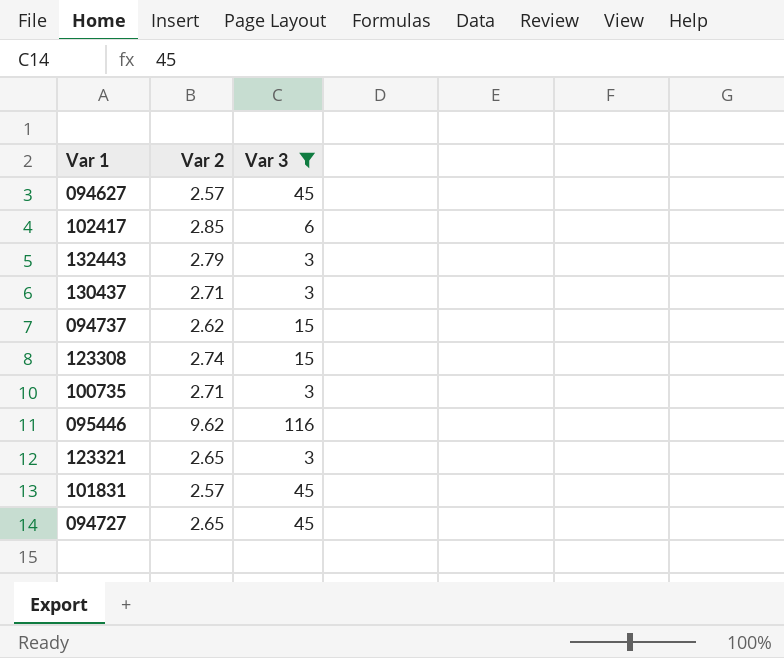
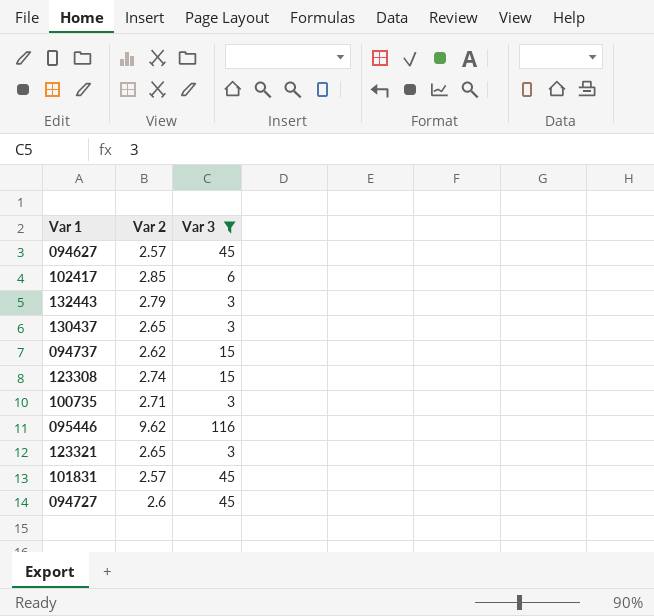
130437 | Var 2: 2.71 -> 2.65
094727 | Var 2: 2.65 -> 2.6

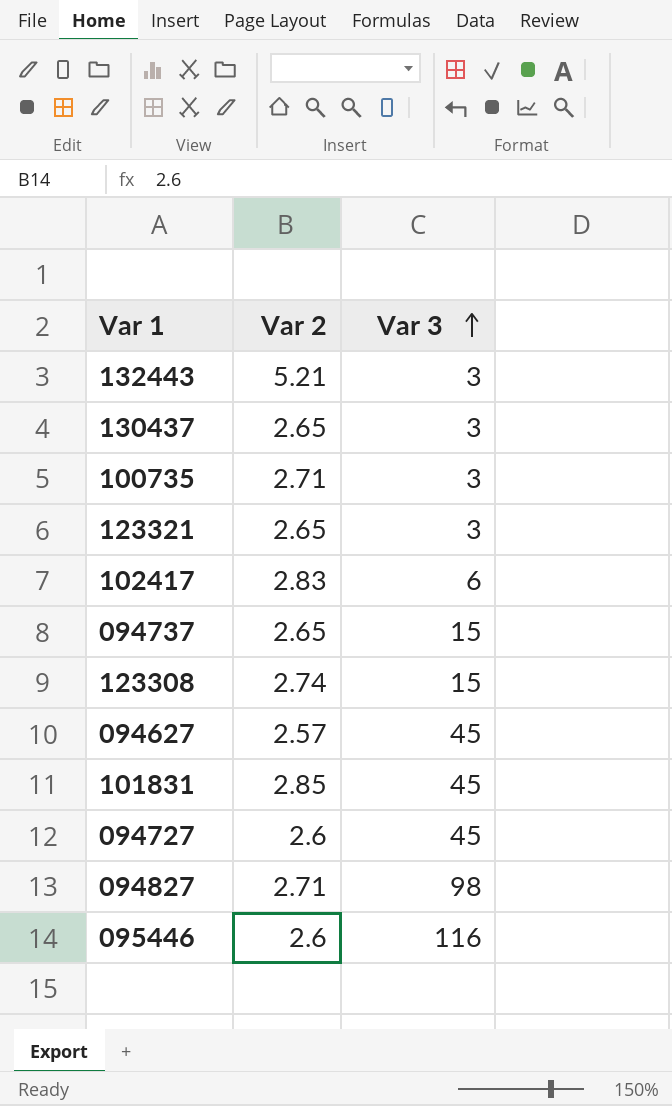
filter: Var 3 != 98 -> none
row order: none -> Var 3 ascending
132443 | Var 2: 2.79 -> 5.21
102417 | Var 2: 2.85 -> 2.83
094737 | Var 2: 2.62 -> 2.65
101831 | Var 2: 2.57 -> 2.85
095446 | Var 2: 9.62 -> 2.6

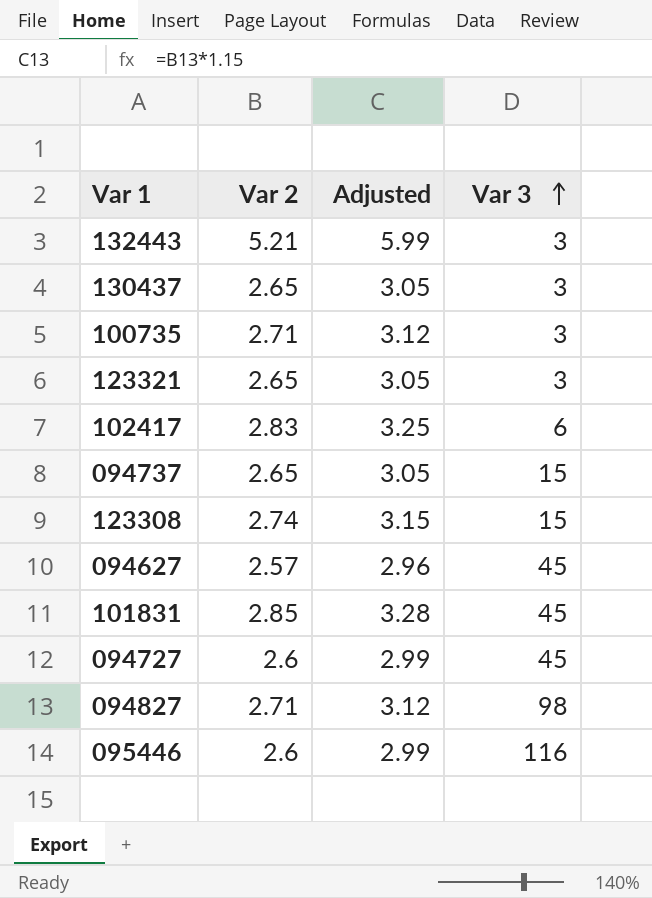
column Adjusted | formula: none -> [Var 2] * 1.15

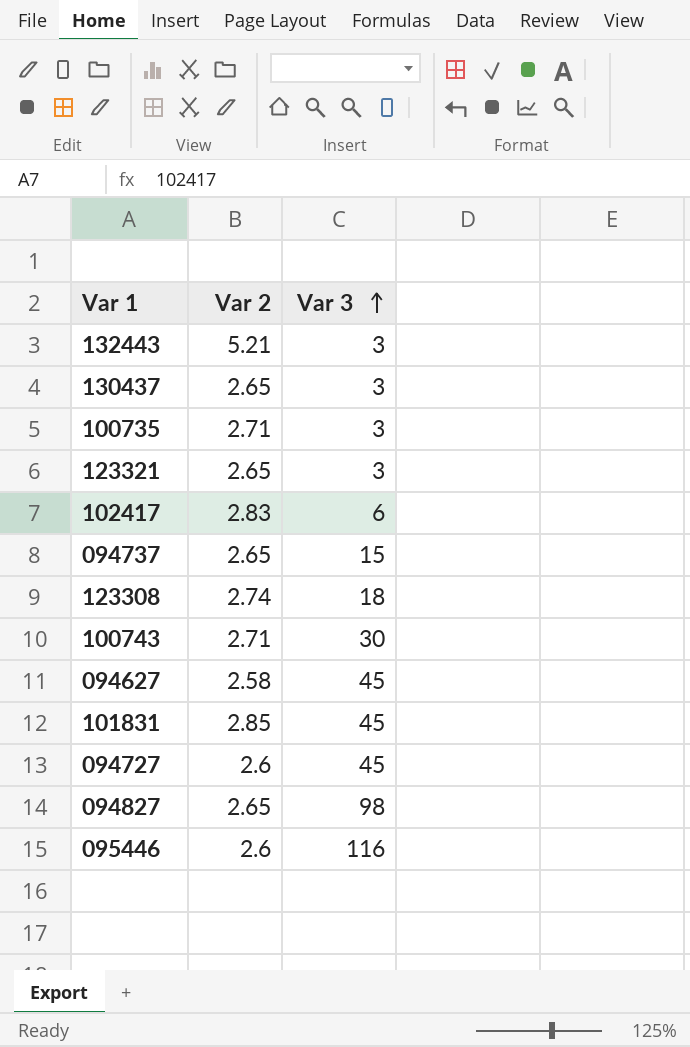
column Adjusted | formula: [Var 2] * 1.15 -> none
123308 | Var 3: 15 -> 18
row 100743: none -> 2.71 | 30
094627 | Var 2: 2.57 -> 2.58
094827 | Var 2: 2.71 -> 2.65

